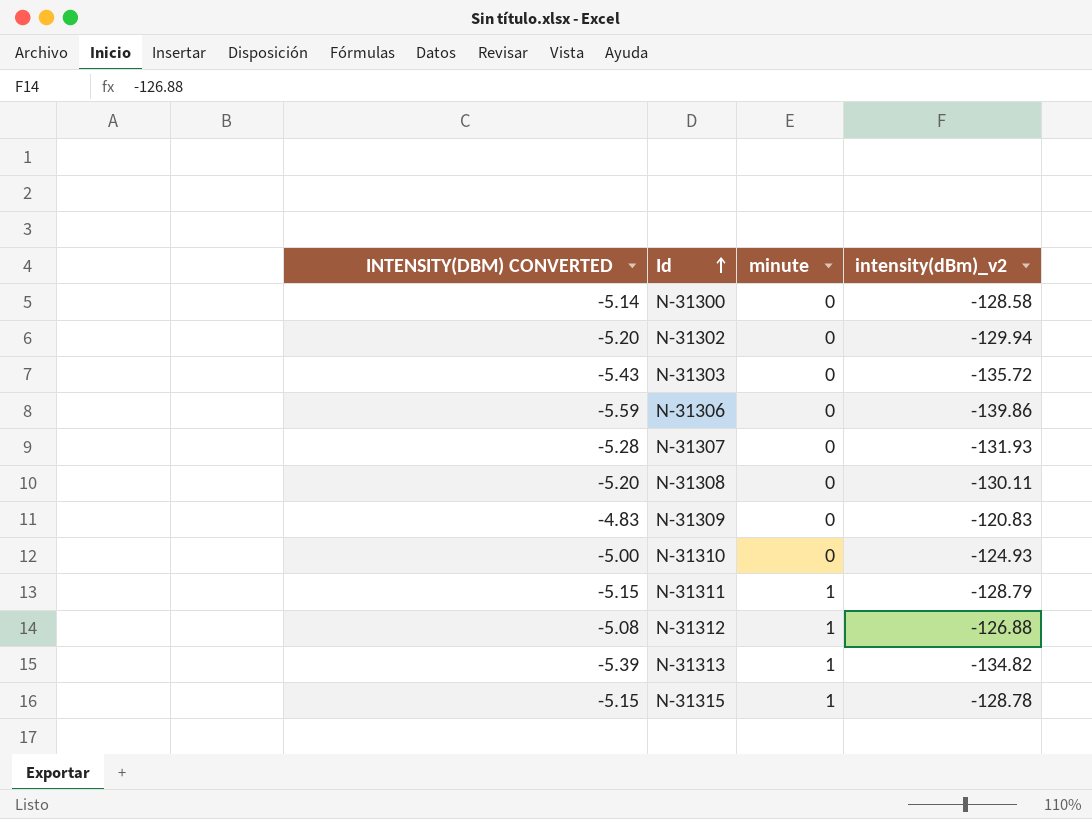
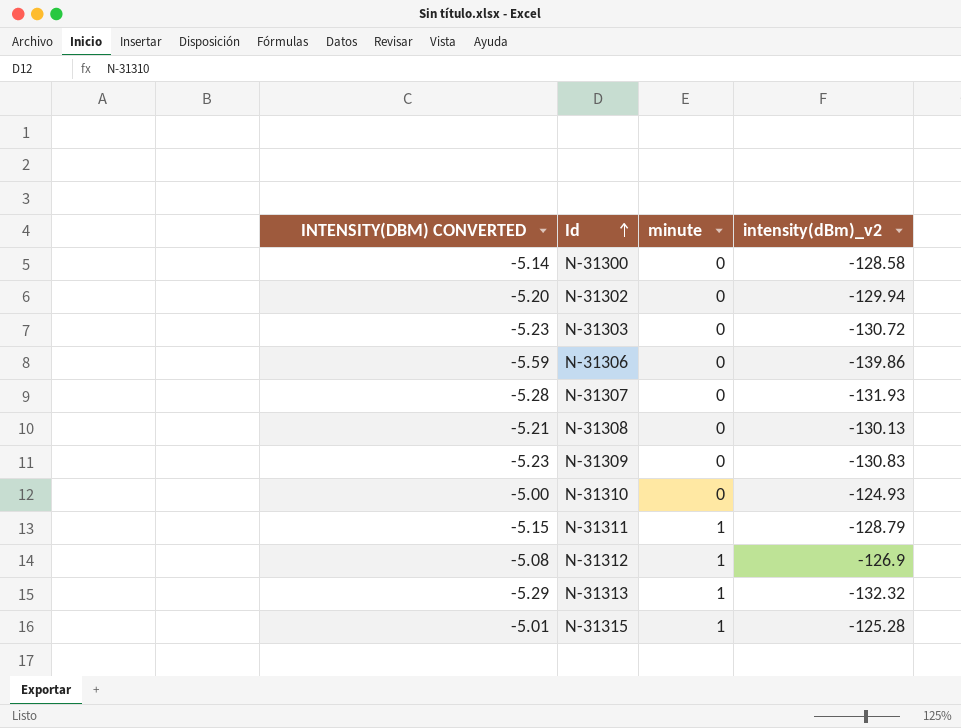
N-31303 | INTENSITY(DBM) CONVERTED: -5.43 -> -5.23
N-31303 | intensity(dBm)_v2: -135.72 -> -130.72
N-31308 | INTENSITY(DBM) CONVERTED: -5.20 -> -5.21
N-31308 | intensity(dBm)_v2: -130.11 -> -130.13
N-31309 | INTENSITY(DBM) CONVERTED: -4.83 -> -5.23
N-31309 | intensity(dBm)_v2: -120.83 -> -130.83
N-31312 | intensity(dBm)_v2: -126.88 -> -126.9
N-31313 | INTENSITY(DBM) CONVERTED: -5.39 -> -5.29
N-31313 | intensity(dBm)_v2: -134.82 -> -132.32
N-31315 | INTENSITY(DBM) CONVERTED: -5.15 -> -5.01
N-31315 | intensity(dBm)_v2: -128.78 -> -125.28

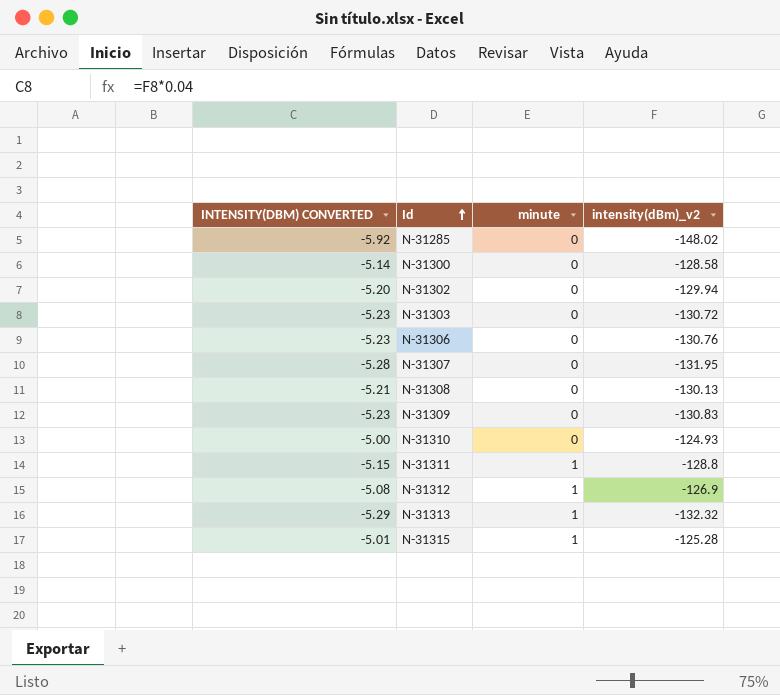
row N-31285: none -> -5.92 | 0 | -148.02
N-31306 | INTENSITY(DBM) CONVERTED: -5.59 -> -5.23
N-31306 | intensity(dBm)_v2: -139.86 -> -130.76
N-31307 | intensity(dBm)_v2: -131.93 -> -131.95
N-31311 | intensity(dBm)_v2: -128.79 -> -128.8

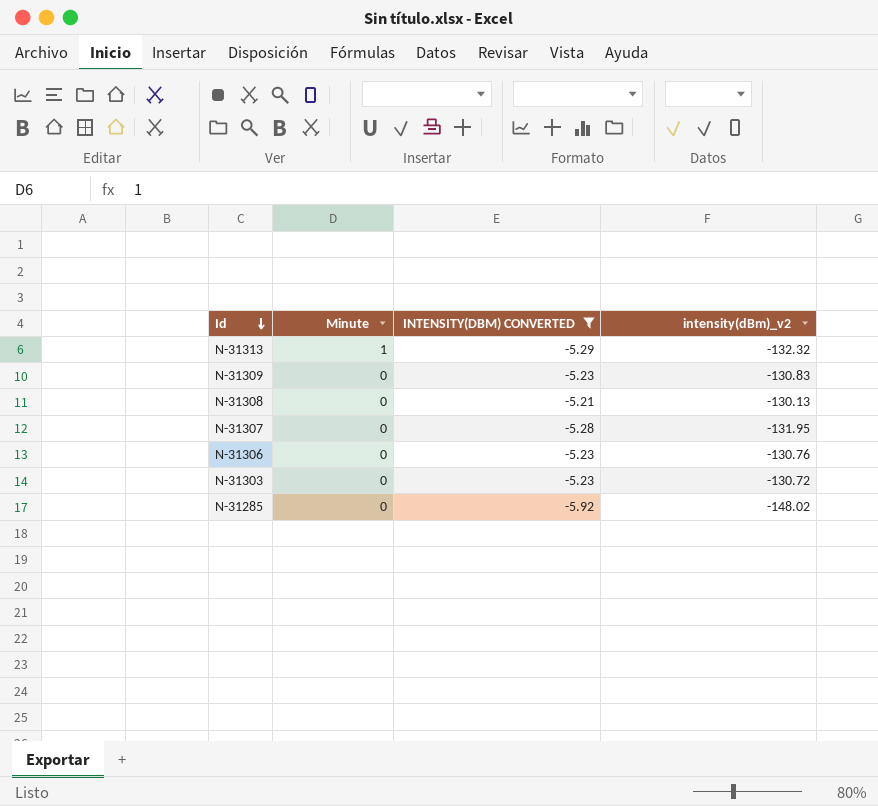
filter: none -> INTENSITY(DBM) CONVERTED <= -5.21
row order: Id ascending -> Id descending
column name: minute -> Minute
column INTENSITY(DBM) CONVERTED | position: 1 -> 3

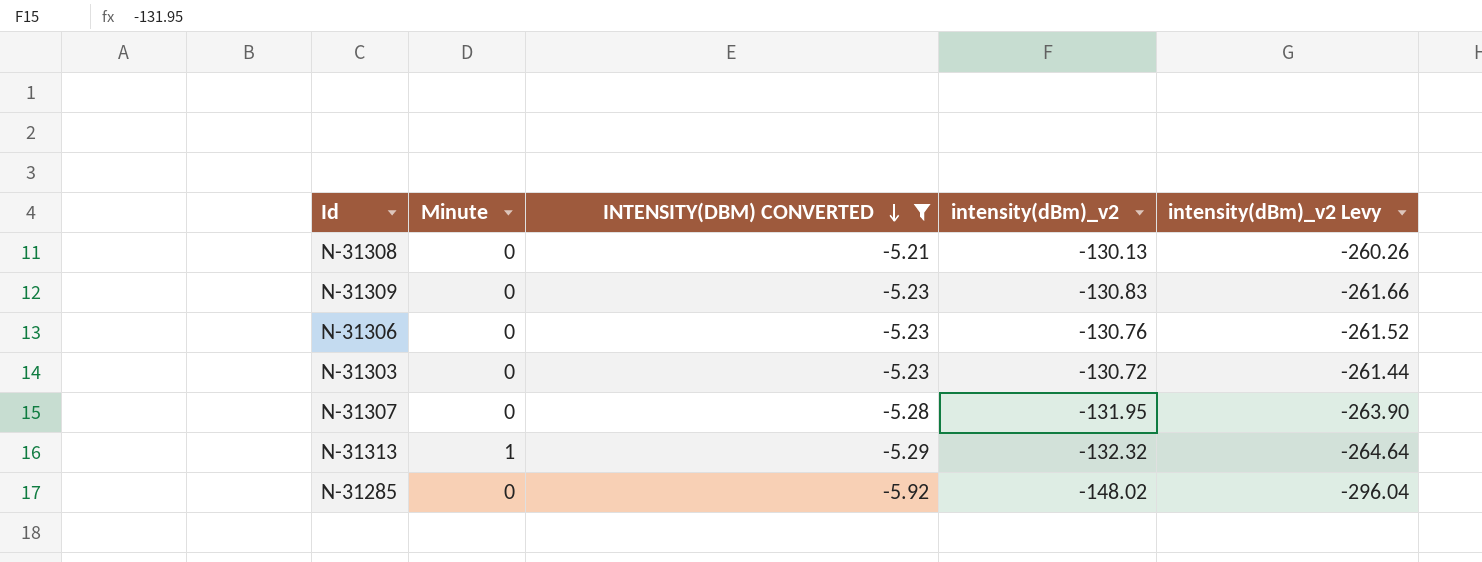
row order: Id descending -> INTENSITY(DBM) CONVERTED descending
column intensity(dBm)_v2 Levy | formula: none -> [intensity(dBm)_v2] * 2

